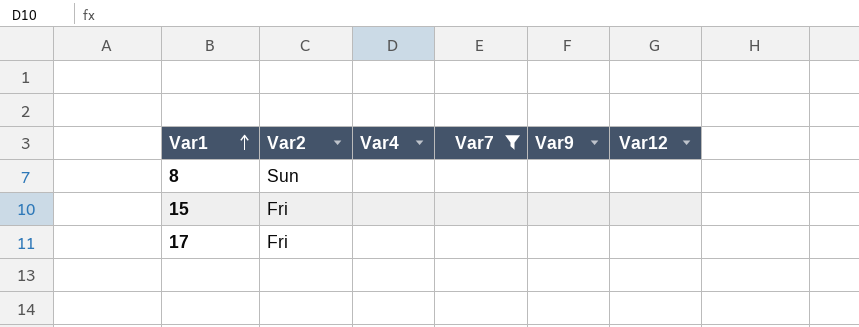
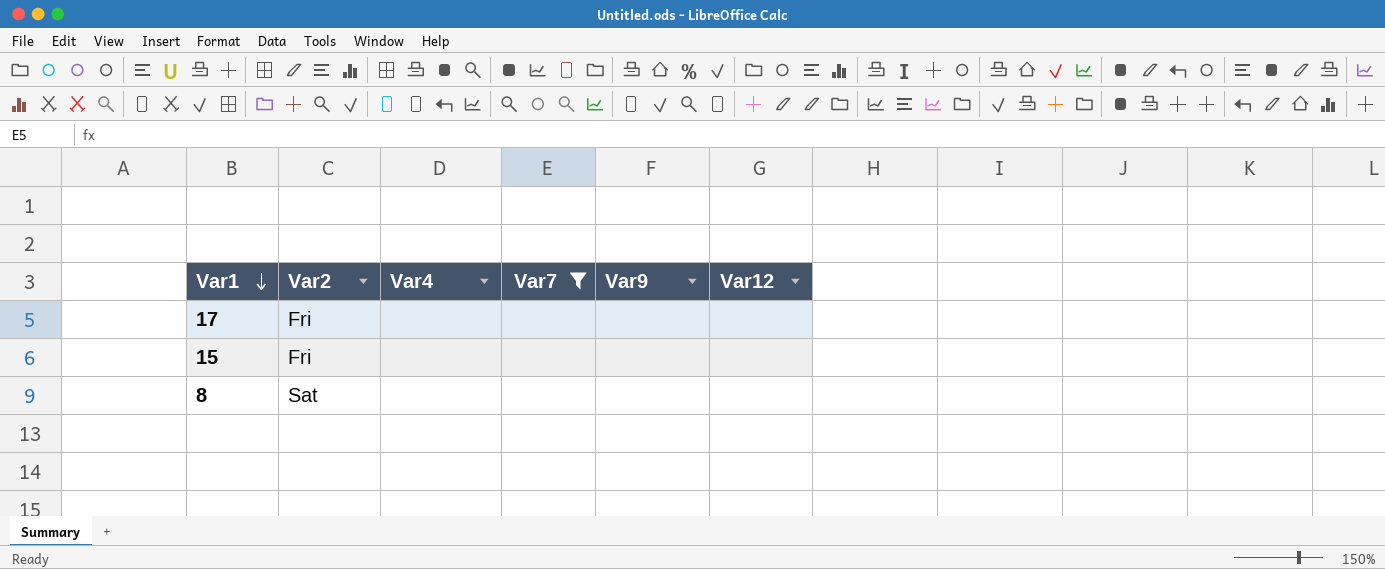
row order: Var1 ascending -> Var1 descending
8 | Var2: Sun -> Sat

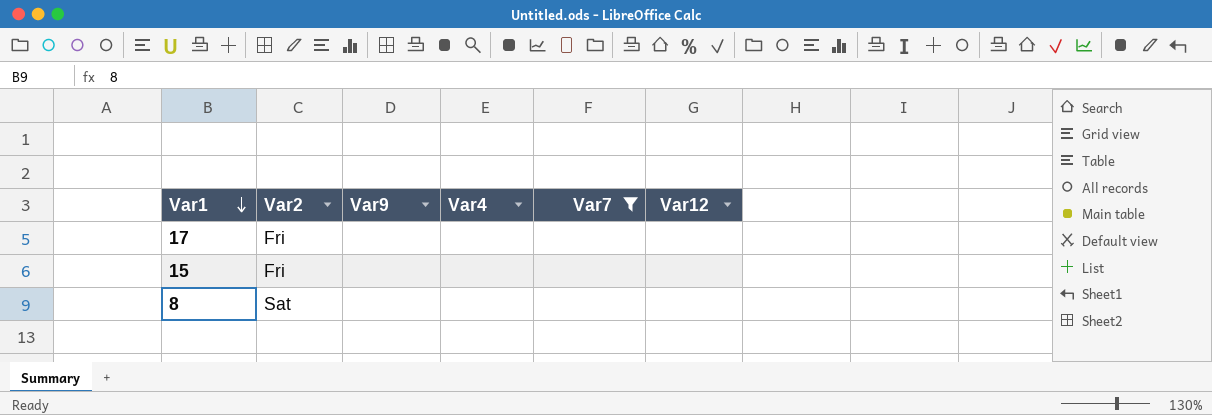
column Var9 | position: 5 -> 3

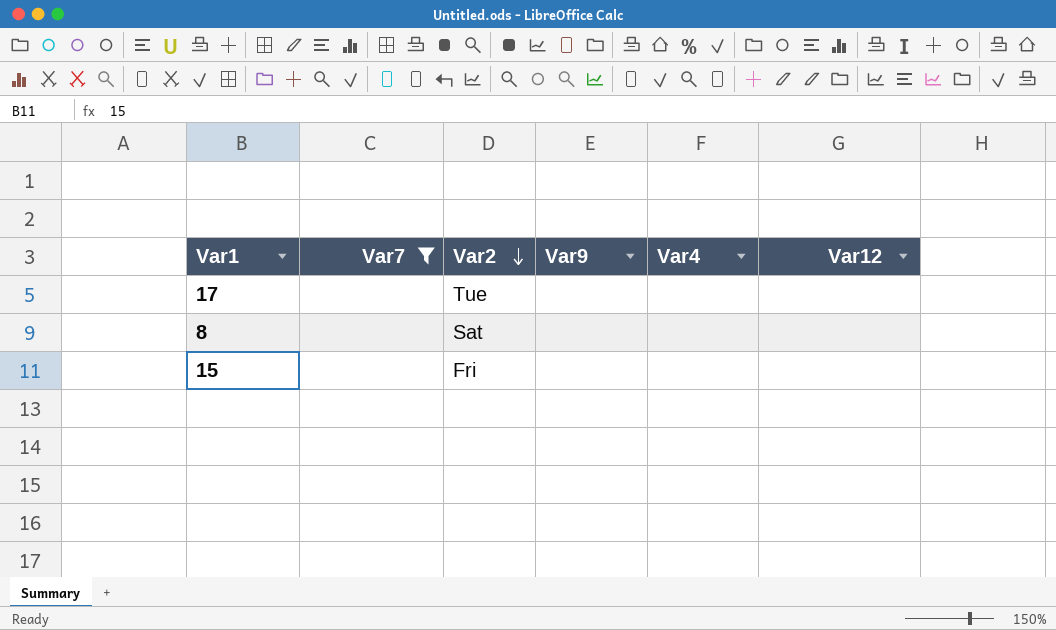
row order: Var1 descending -> Var2 descending
column Var7 | position: 5 -> 2
17 | Var2: Fri -> Tue

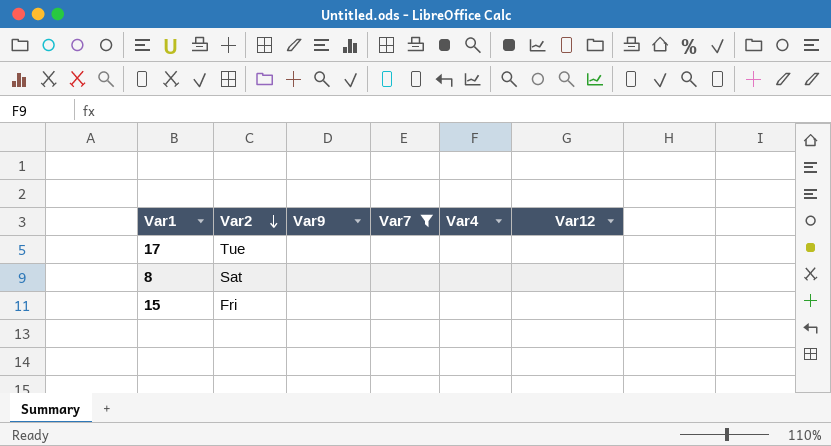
column Var7 | position: 2 -> 4

